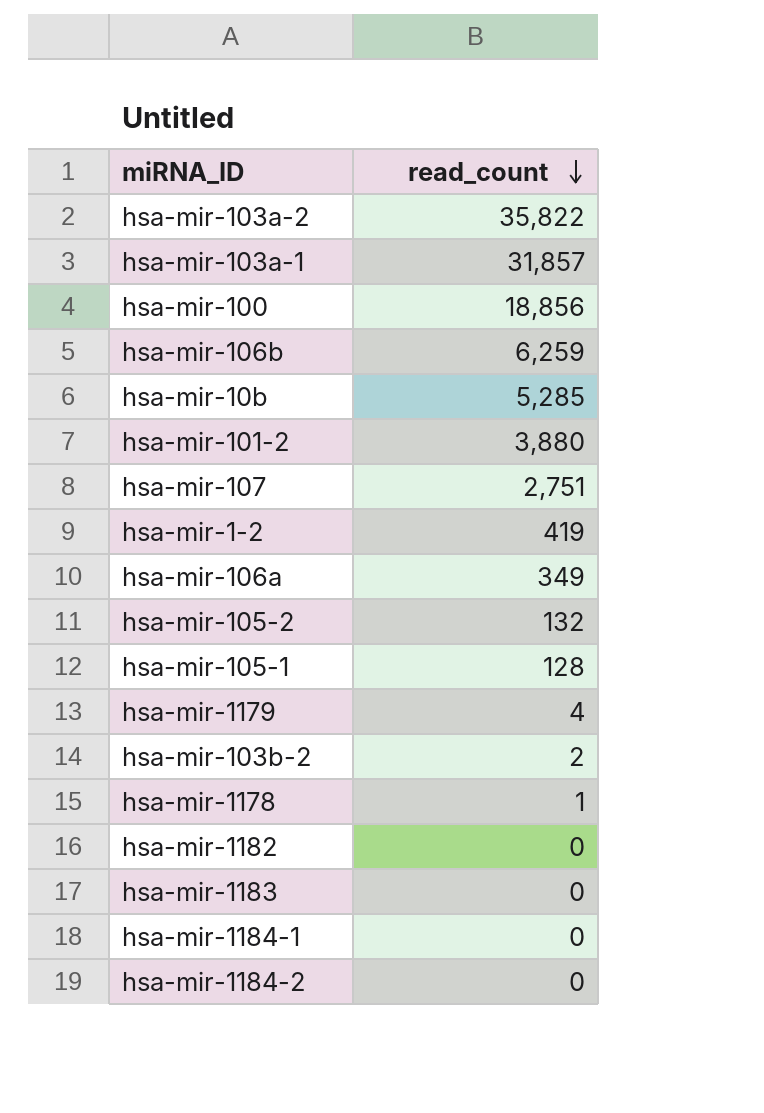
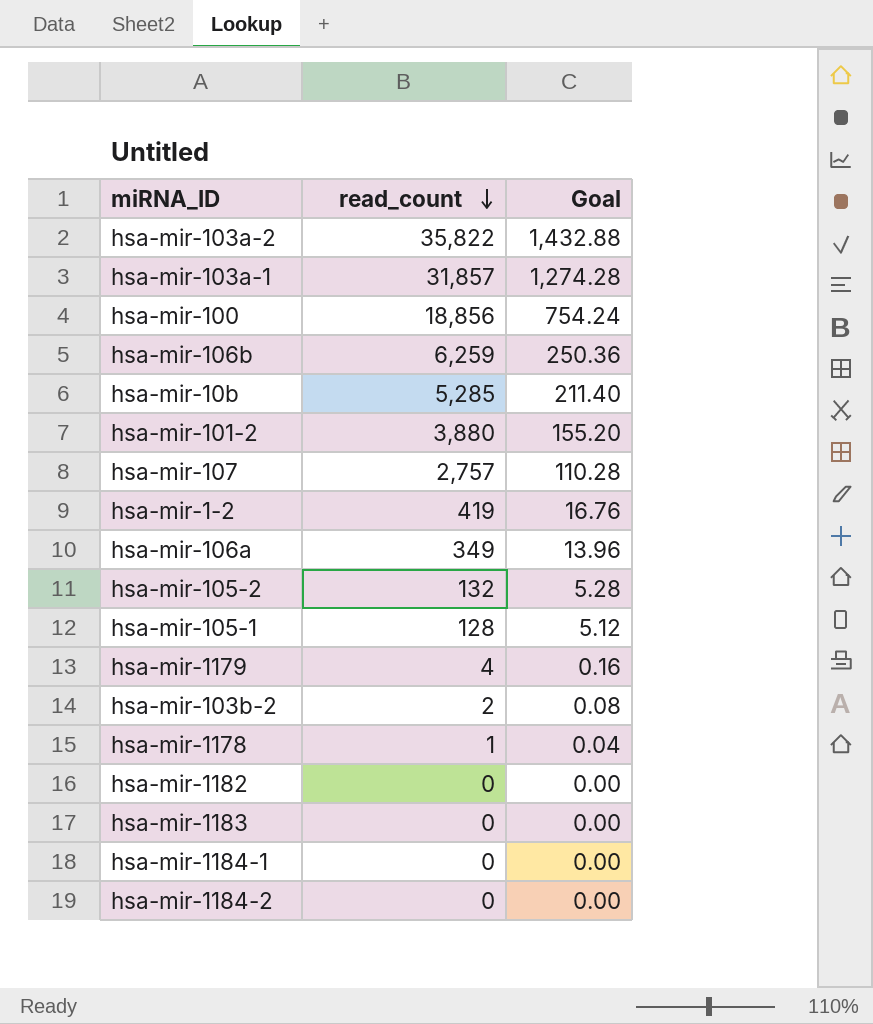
column Goal | formula: none -> [read_count] * 0.04
hsa-mir-107 | read_count: 2,751 -> 2,757

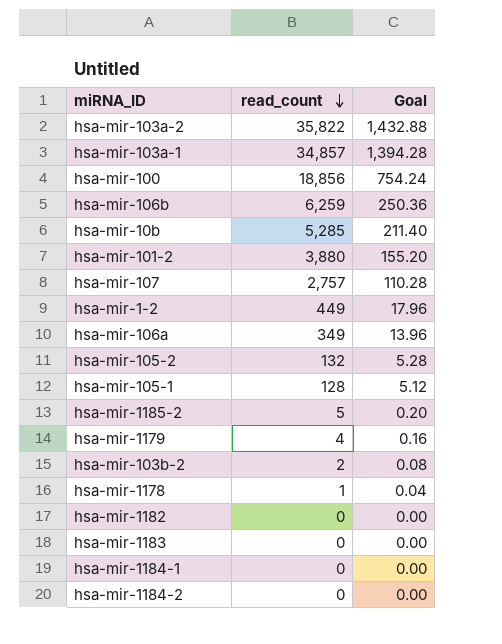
hsa-mir-103a-1 | read_count: 31,857 -> 34,857
hsa-mir-103a-1 | Goal: 1,274.28 -> 1,394.28
hsa-mir-1-2 | read_count: 419 -> 449
hsa-mir-1-2 | Goal: 16.76 -> 17.96
row hsa-mir-1185-2: none -> 5 | 0.20

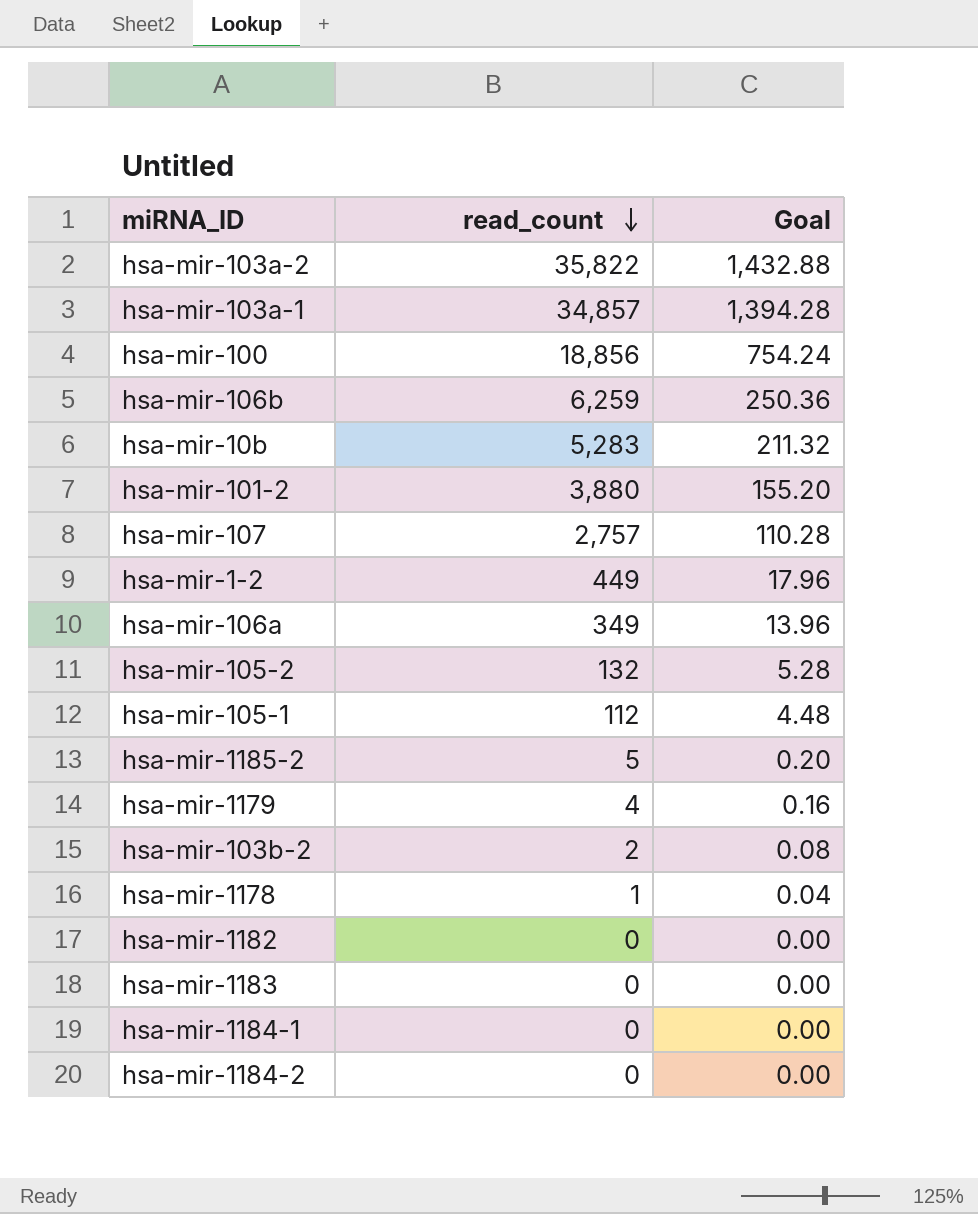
hsa-mir-10b | read_count: 5,285 -> 5,283
hsa-mir-10b | Goal: 211.40 -> 211.32
hsa-mir-105-1 | read_count: 128 -> 112
hsa-mir-105-1 | Goal: 5.12 -> 4.48

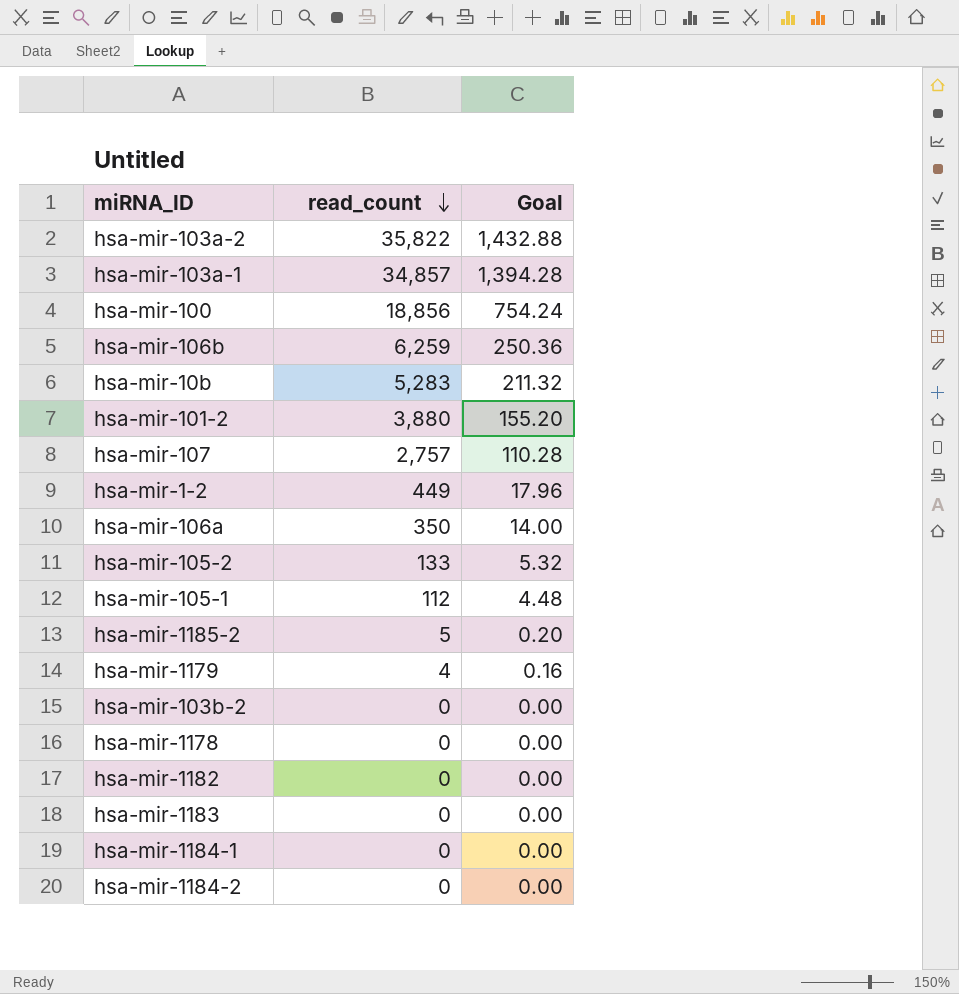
hsa-mir-106a | read_count: 349 -> 350
hsa-mir-106a | Goal: 13.96 -> 14.00
hsa-mir-105-2 | read_count: 132 -> 133
hsa-mir-105-2 | Goal: 5.28 -> 5.32
hsa-mir-103b-2 | read_count: 2 -> 0
hsa-mir-103b-2 | Goal: 0.08 -> 0.00
hsa-mir-1178 | read_count: 1 -> 0
hsa-mir-1178 | Goal: 0.04 -> 0.00

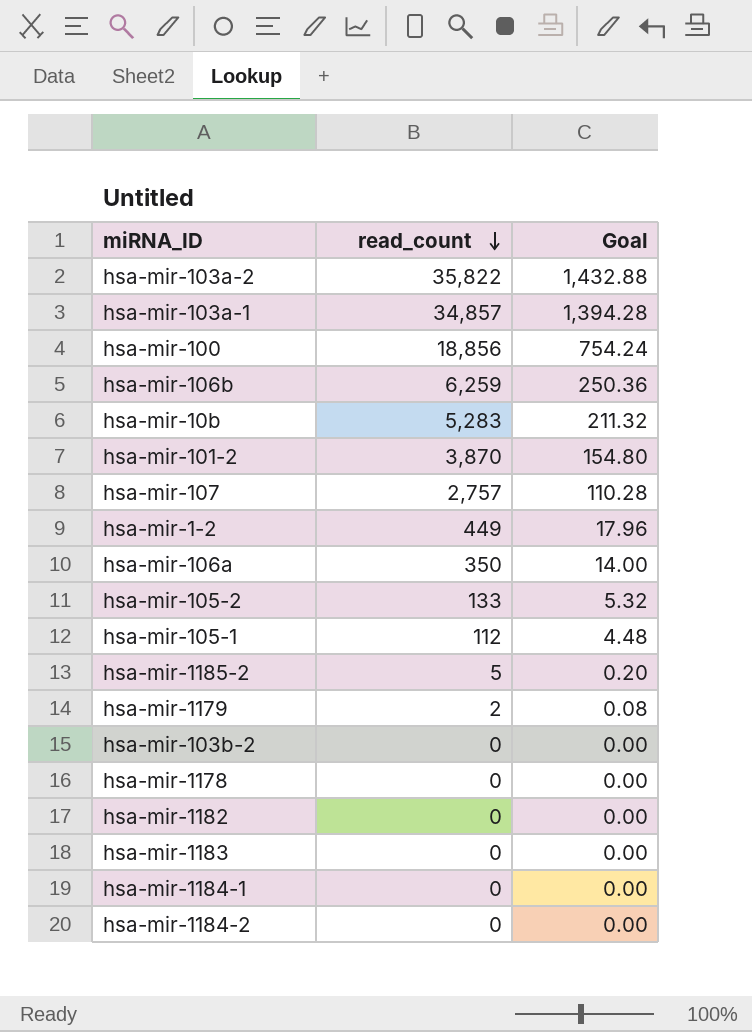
hsa-mir-101-2 | read_count: 3,880 -> 3,870
hsa-mir-101-2 | Goal: 155.20 -> 154.80
hsa-mir-1179 | read_count: 4 -> 2
hsa-mir-1179 | Goal: 0.16 -> 0.08

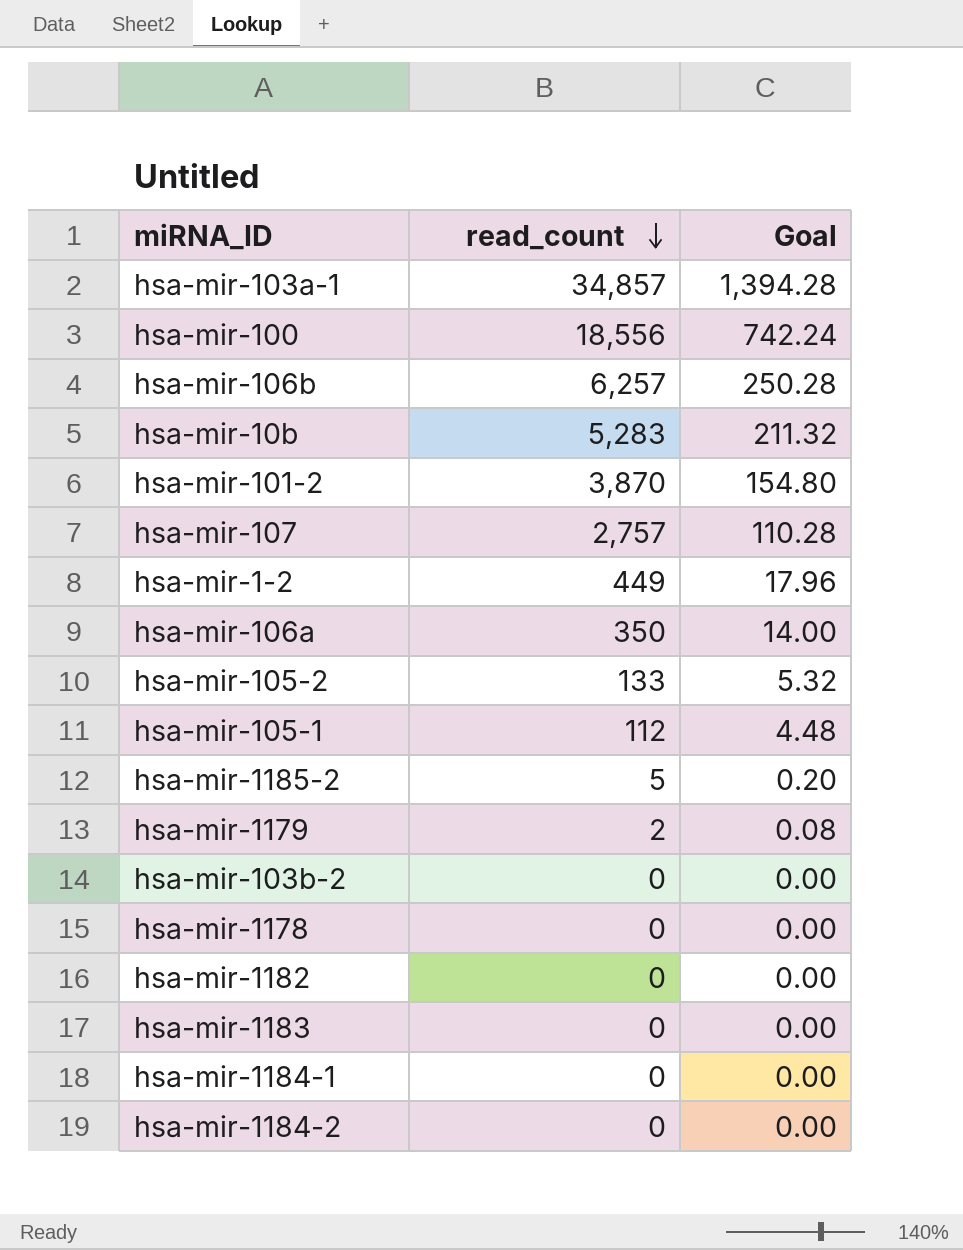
row hsa-mir-103a-2: 35,822 | 1,432.88 -> none
hsa-mir-100 | read_count: 18,856 -> 18,556
hsa-mir-100 | Goal: 754.24 -> 742.24
hsa-mir-106b | read_count: 6,259 -> 6,257
hsa-mir-106b | Goal: 250.36 -> 250.28

